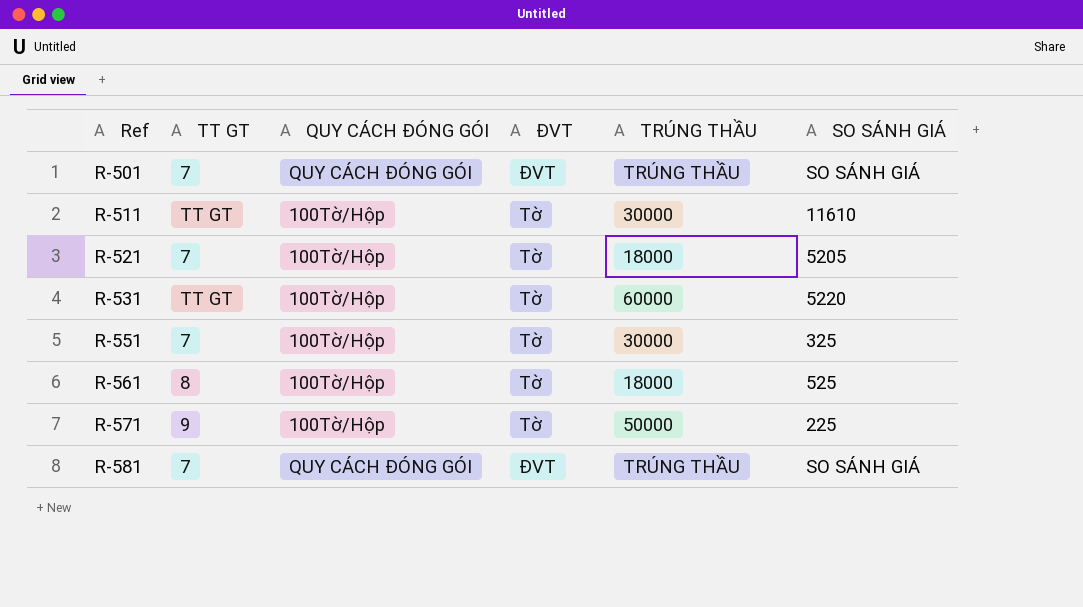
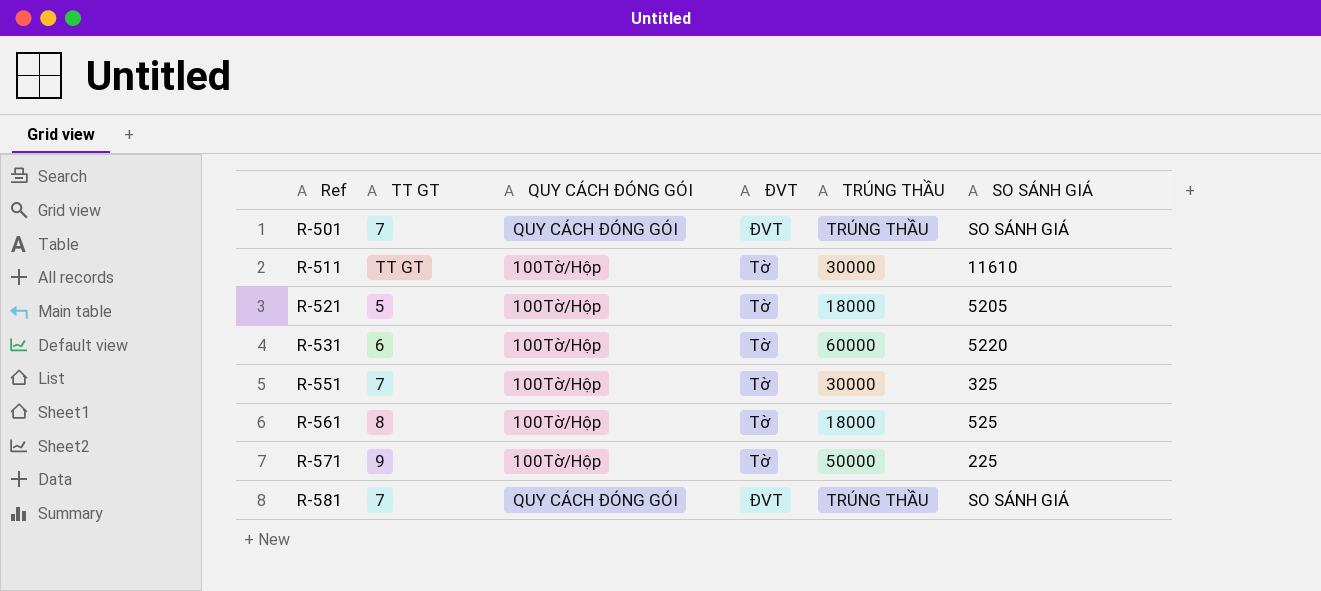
R-521 | TT GT: 7 -> 5
R-531 | TT GT: TT GT -> 6

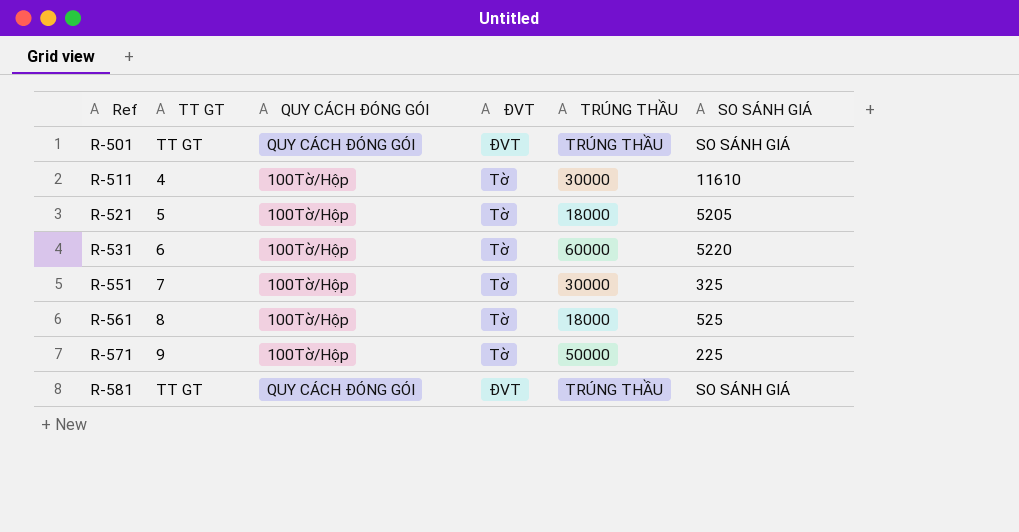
R-501 | TT GT: 7 -> TT GT
R-511 | TT GT: TT GT -> 4
R-581 | TT GT: 7 -> TT GT

